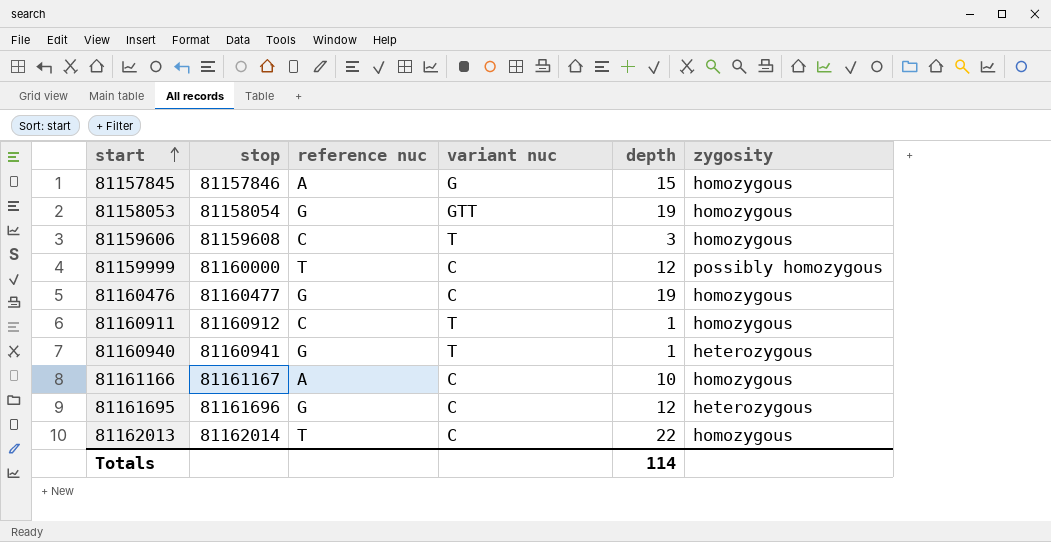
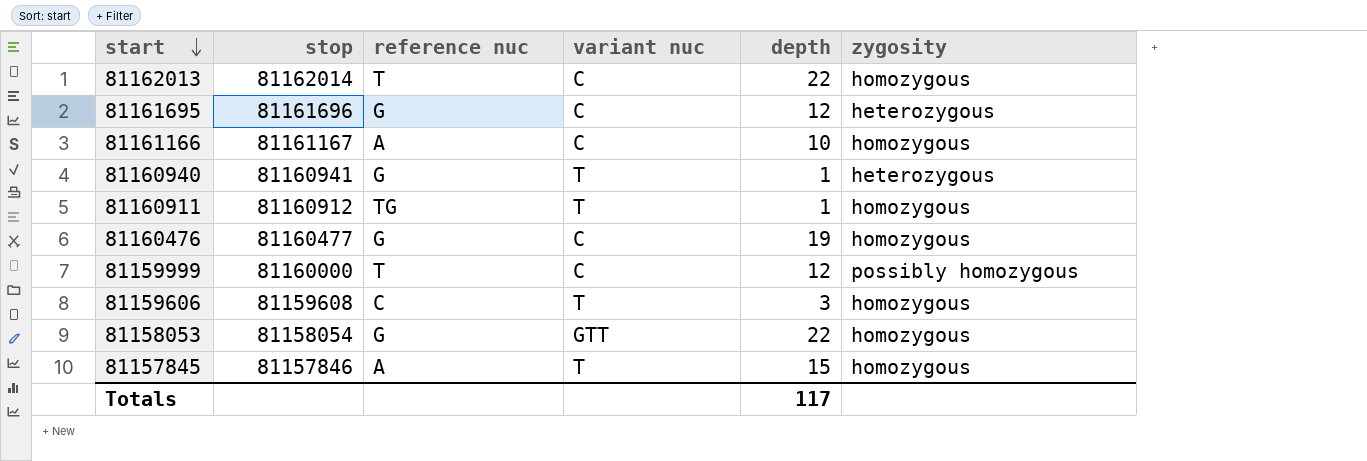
row order: start ascending -> start descending
81160911 | reference nuc: C -> TG
81158053 | depth: 19 -> 22
81157845 | variant nuc: G -> T
Totals | depth: 114 -> 117

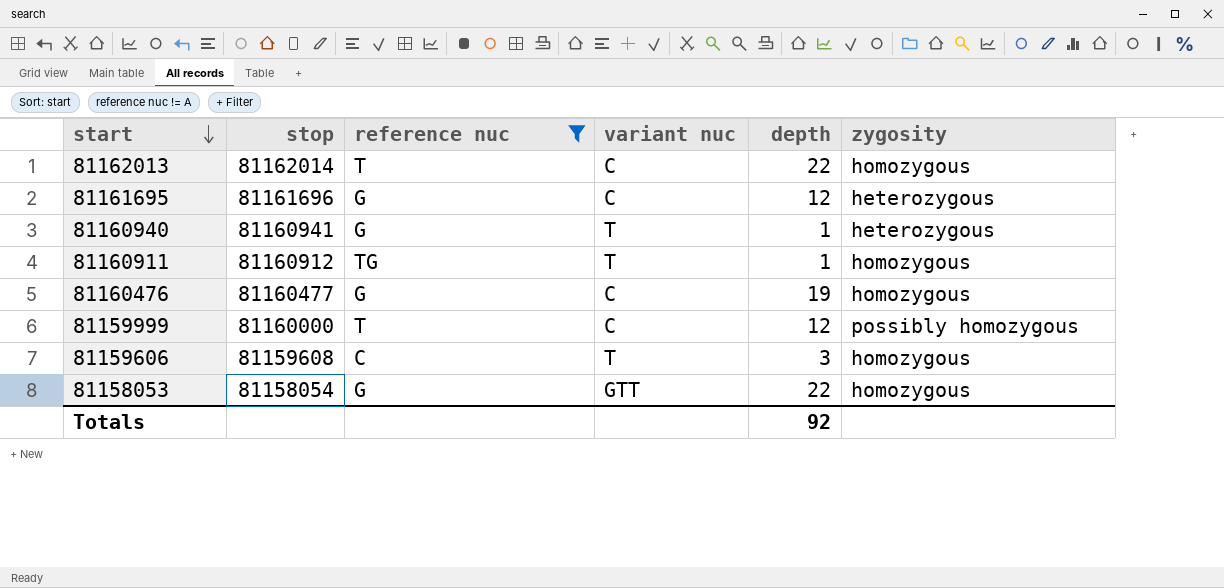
filter: none -> reference nuc != A
Totals | depth: 117 -> 92

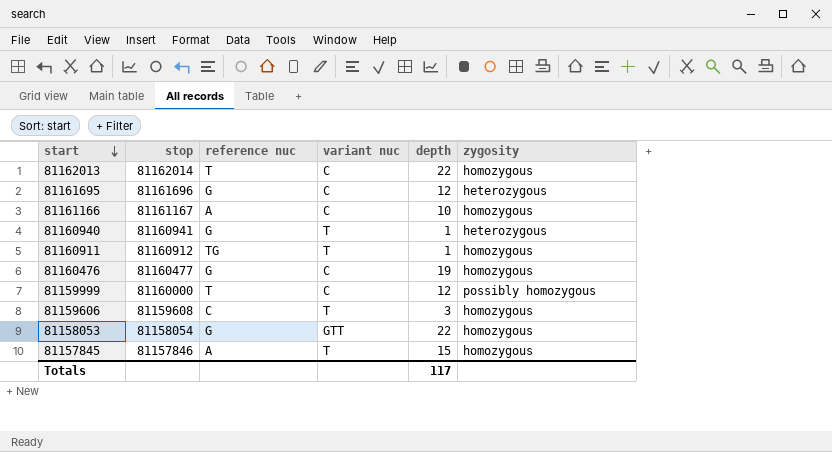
filter: reference nuc != A -> none
Totals | depth: 92 -> 117

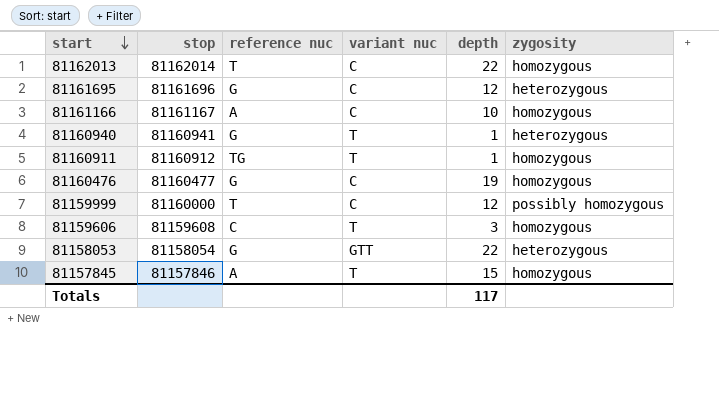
81158053 | zygosity: homozygous -> heterozygous

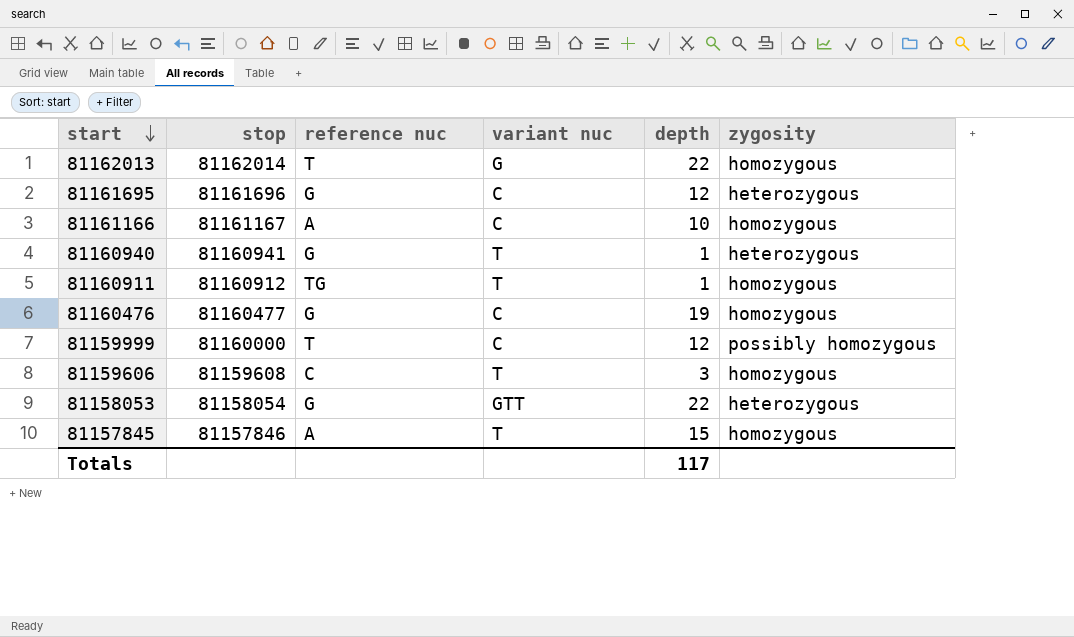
81162013 | variant nuc: C -> G

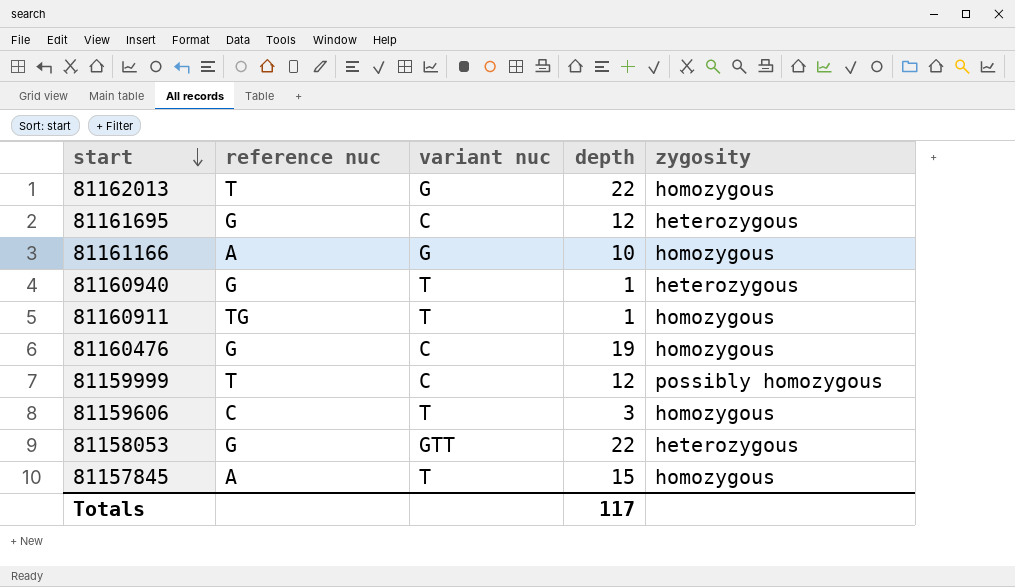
column stop | position: 2 -> none
81161166 | variant nuc: C -> G

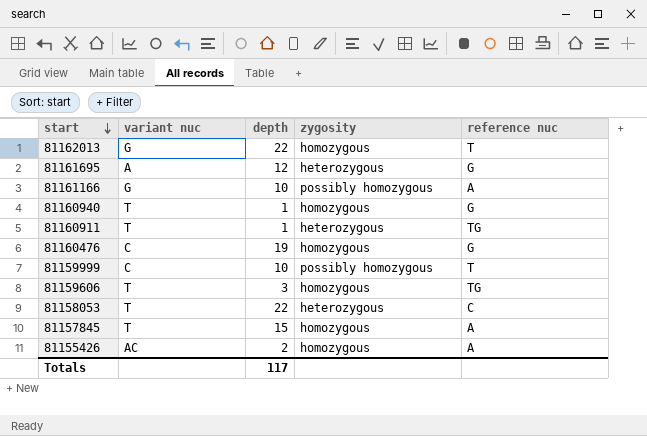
column reference nuc | position: 2 -> 5
81161695 | variant nuc: C -> A
81161166 | zygosity: homozygous -> possibly homozygous
81160940 | zygosity: heterozygous -> homozygous
81160911 | zygosity: homozygous -> heterozygous
81159999 | depth: 12 -> 10
81159606 | reference nuc: C -> TG
81158053 | variant nuc: GTT -> T
81158053 | reference nuc: G -> C
row 81155426: none -> AC | 2 | homozygous | A

